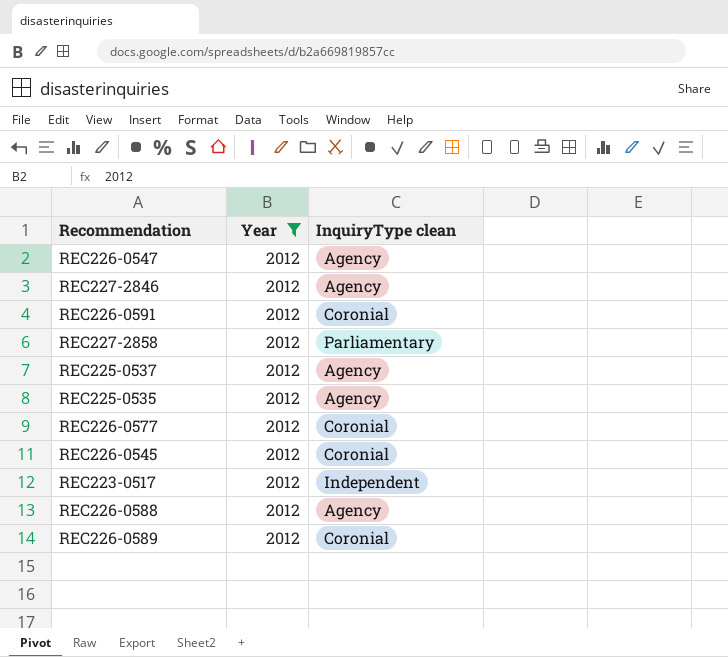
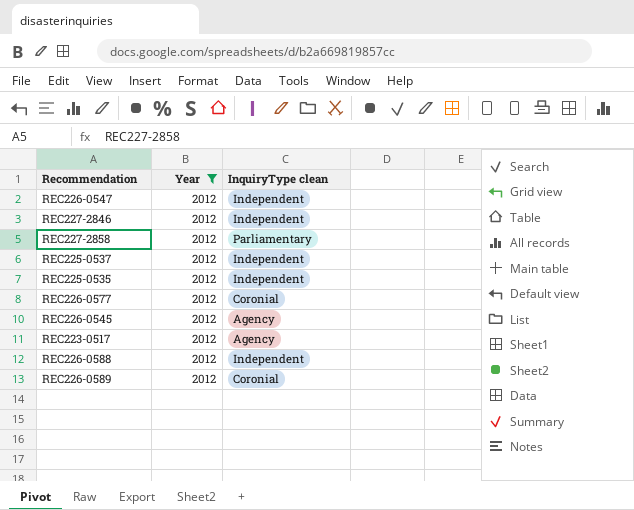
row REC226-0591: 2012 | Coronial -> none
REC226-0547 | InquiryType clean: Agency -> Independent
REC227-2846 | InquiryType clean: Agency -> Independent
REC225-0537 | InquiryType clean: Agency -> Independent
REC225-0535 | InquiryType clean: Agency -> Independent
REC226-0545 | InquiryType clean: Coronial -> Agency
REC223-0517 | InquiryType clean: Independent -> Agency
REC226-0588 | InquiryType clean: Agency -> Independent

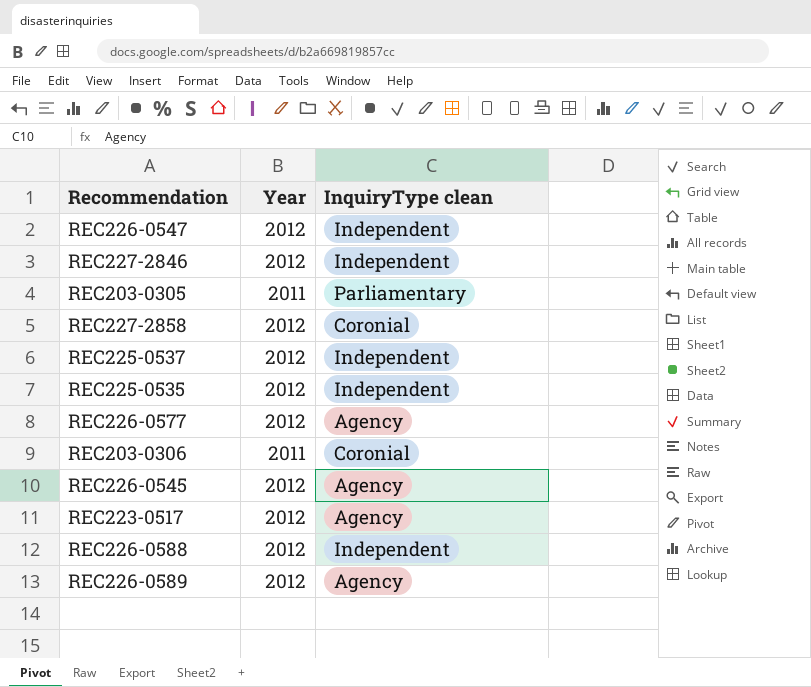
filter: Year = 2012 -> none
REC227-2858 | InquiryType clean: Parliamentary -> Coronial
REC226-0577 | InquiryType clean: Coronial -> Agency
REC226-0589 | InquiryType clean: Coronial -> Agency

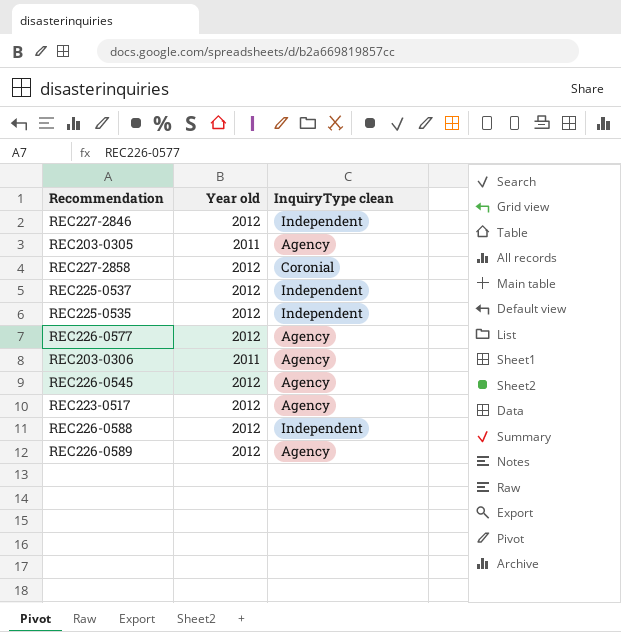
column name: Year -> Year old
row REC226-0547: 2012 | Independent -> none
REC203-0305 | InquiryType clean: Parliamentary -> Agency
REC203-0306 | InquiryType clean: Coronial -> Agency

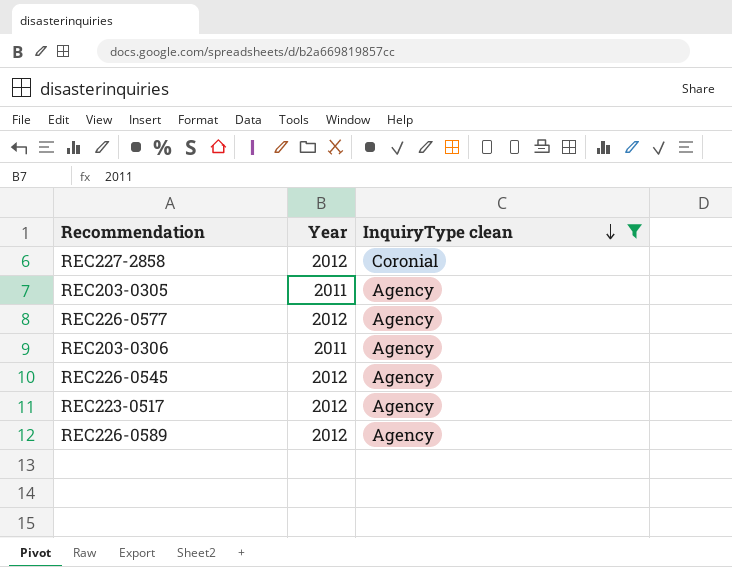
filter: none -> InquiryType clean != Independent
row order: none -> InquiryType clean descending
column name: Year old -> Year

